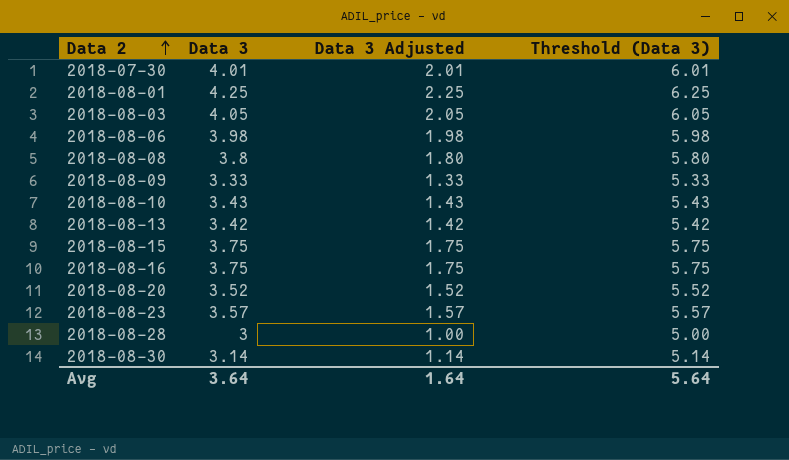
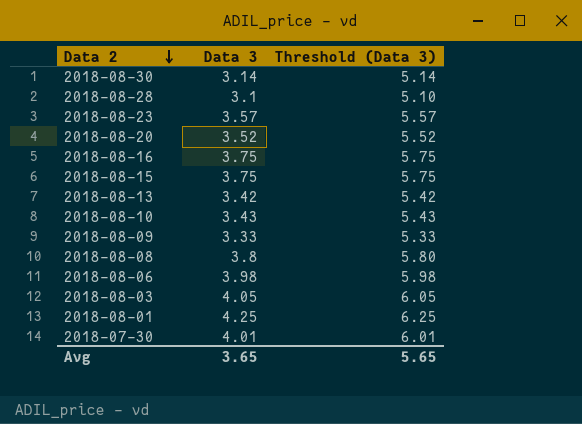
row order: Data 2 ascending -> Data 2 descending
column Data 3 Adjusted | formula: [Data 3] - 2 -> none
2018-08-28 | Data 3: 3 -> 3.1
2018-08-28 | Threshold (Data 3): 5.00 -> 5.10
Avg | Data 3: 3.64 -> 3.65
Avg | Threshold (Data 3): 5.64 -> 5.65

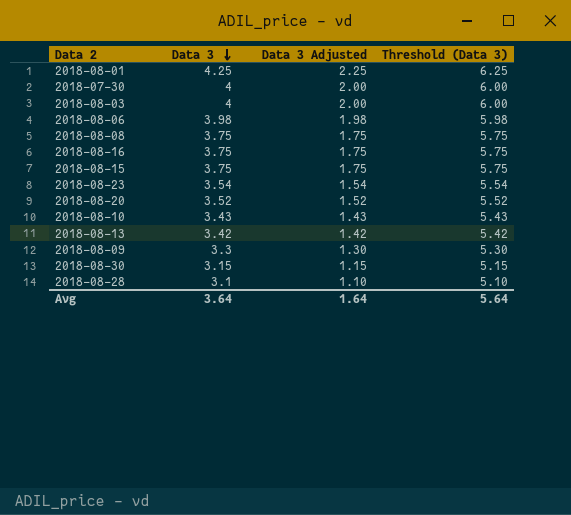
row order: Data 2 descending -> Data 3 descending
column Data 3 Adjusted | formula: none -> [Data 3] - 2
2018-07-30 | Data 3: 4.01 -> 4
2018-07-30 | Threshold (Data 3): 6.01 -> 6.00
2018-08-03 | Data 3: 4.05 -> 4
2018-08-03 | Threshold (Data 3): 6.05 -> 6.00
2018-08-08 | Data 3: 3.8 -> 3.75
2018-08-08 | Threshold (Data 3): 5.80 -> 5.75
2018-08-23 | Data 3: 3.57 -> 3.54
2018-08-23 | Threshold (Data 3): 5.57 -> 5.54
2018-08-09 | Data 3: 3.33 -> 3.3
2018-08-09 | Threshold (Data 3): 5.33 -> 5.30
2018-08-30 | Data 3: 3.14 -> 3.15
2018-08-30 | Threshold (Data 3): 5.14 -> 5.15
Avg | Data 3: 3.65 -> 3.64
Avg | Threshold (Data 3): 5.65 -> 5.64

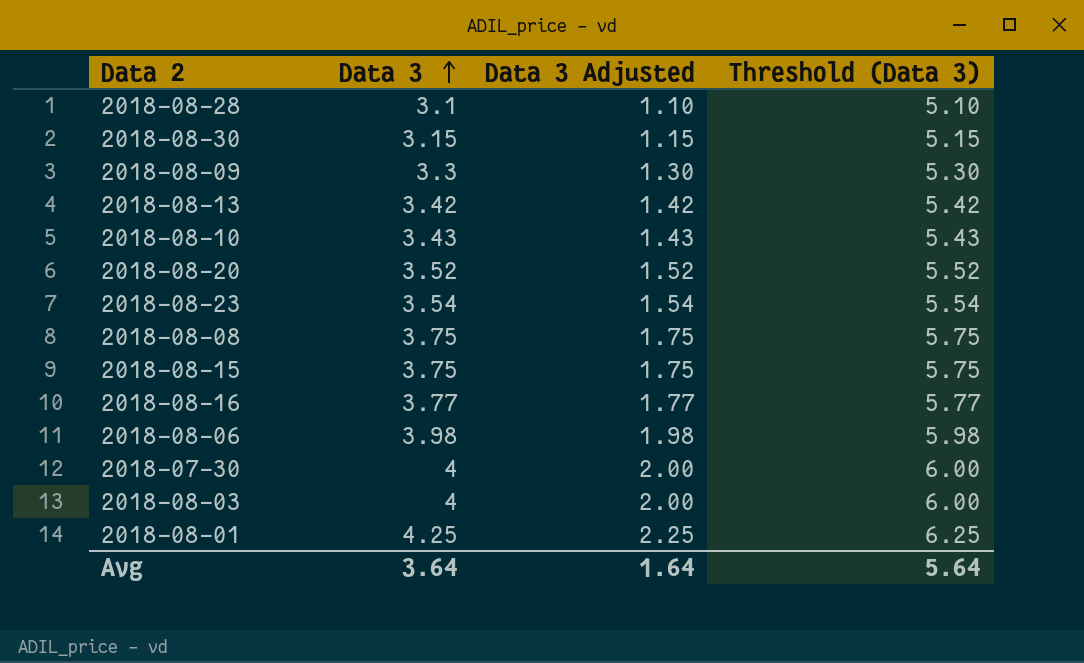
row order: Data 3 descending -> Data 3 ascending
2018-08-16 | Data 3: 3.75 -> 3.77
2018-08-16 | Data 3 Adjusted: 1.75 -> 1.77
2018-08-16 | Threshold (Data 3): 5.75 -> 5.77

